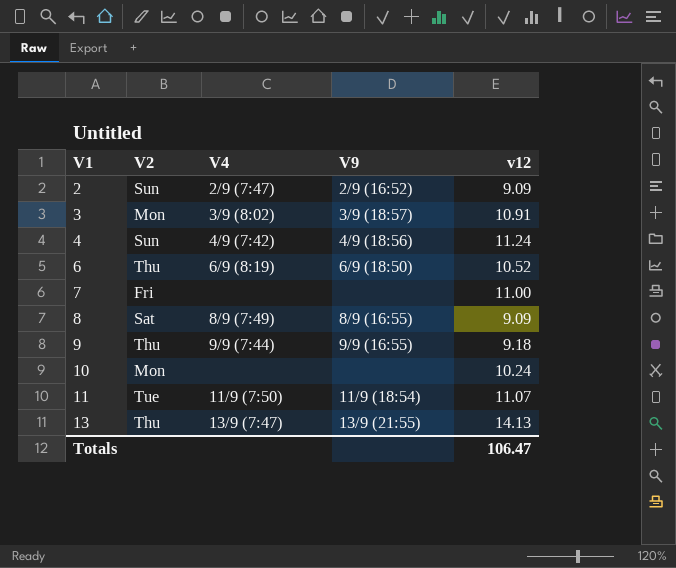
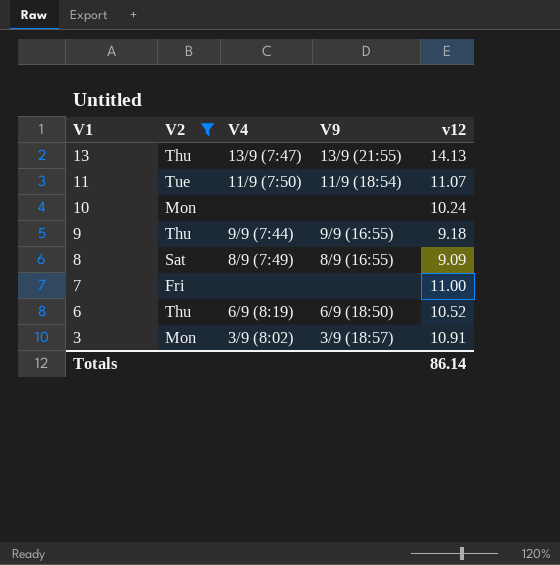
filter: none -> V2 != Sun
row order: V1 ascending -> V1 descending
Totals | v12: 106.47 -> 86.14

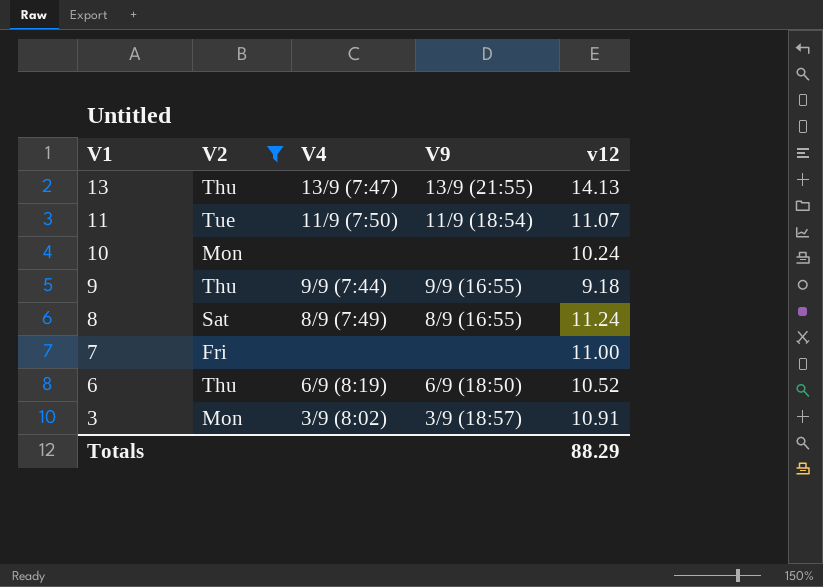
8 | v12: 9.09 -> 11.24
Totals | v12: 86.14 -> 88.29

